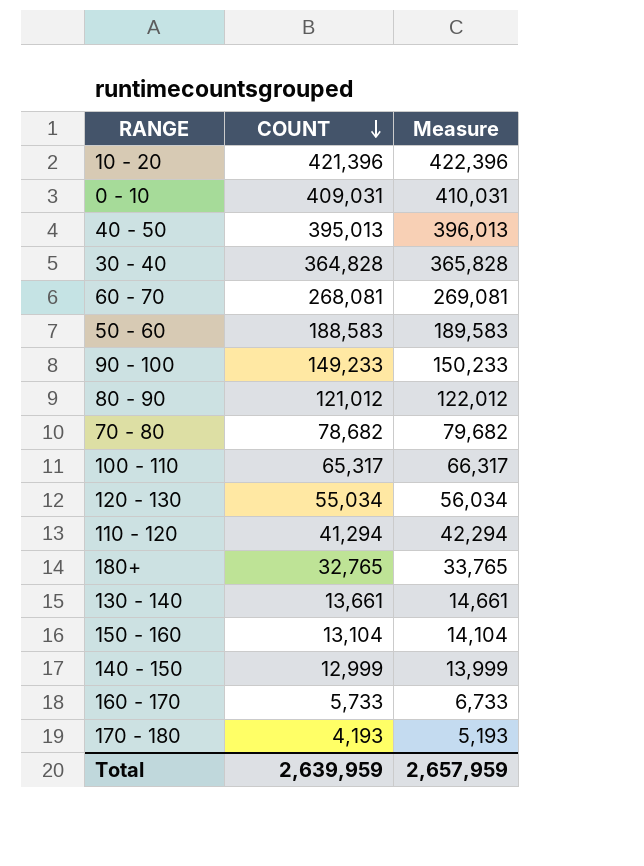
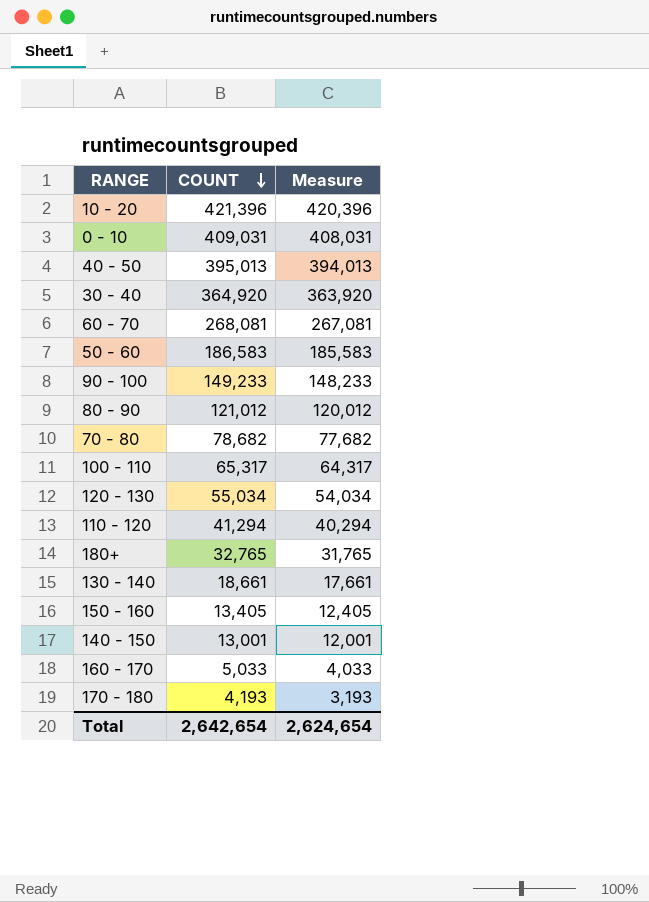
column Measure | formula: [COUNT] + 1000 -> [COUNT] - 1000
30 - 40 | COUNT: 364,828 -> 364,920
50 - 60 | COUNT: 188,583 -> 186,583
130 - 140 | COUNT: 13,661 -> 18,661
150 - 160 | COUNT: 13,104 -> 13,405
140 - 150 | COUNT: 12,999 -> 13,001
160 - 170 | COUNT: 5,733 -> 5,033
Total | COUNT: 2,639,959 -> 2,642,654
Total | Measure: 2,657,959 -> 2,624,654

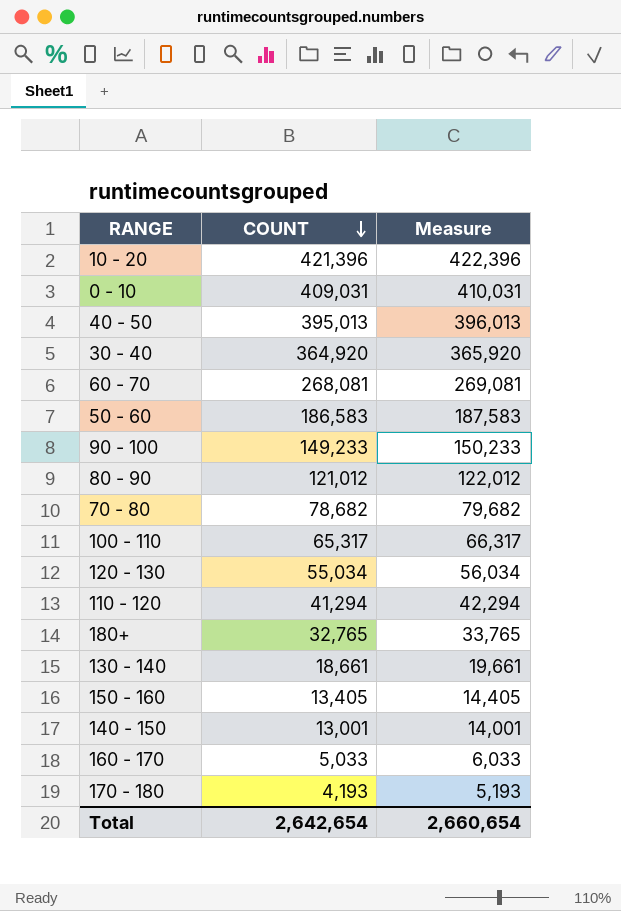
column Measure | formula: [COUNT] - 1000 -> [COUNT] + 1000
Total | Measure: 2,624,654 -> 2,660,654

